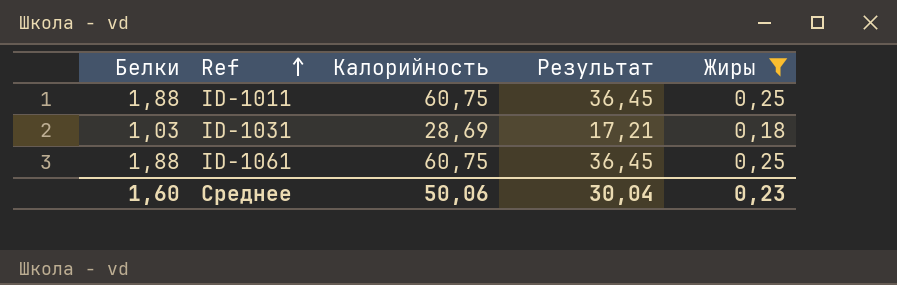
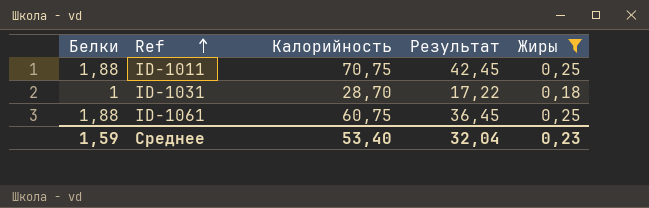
ID-1011 | Калорийность: 60,75 -> 70,75
ID-1011 | Результат: 36,45 -> 42,45
ID-1031 | Белки: 1,03 -> 1
ID-1031 | Калорийность: 28,69 -> 28,70
ID-1031 | Результат: 17,21 -> 17,22
Среднее | Белки: 1,60 -> 1,59
Среднее | Калорийность: 50,06 -> 53,40
Среднее | Результат: 30,04 -> 32,04

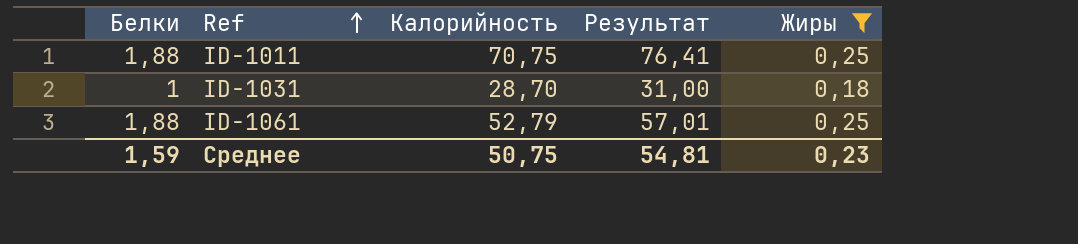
column Результат | formula: [Калорийность] * 0,6 -> [Калорийность] * 1,08
ID-1061 | Калорийность: 60,75 -> 52,79
Среднее | Калорийность: 53,40 -> 50,75
Среднее | Результат: 32,04 -> 54,81

